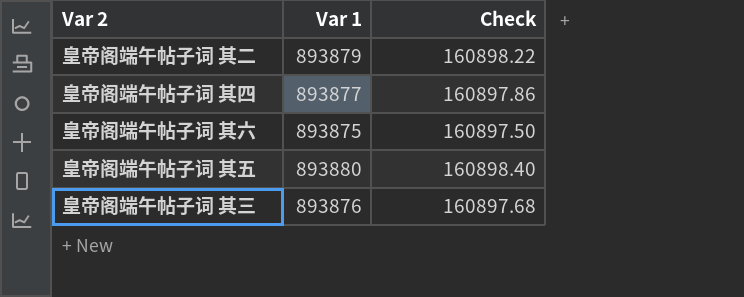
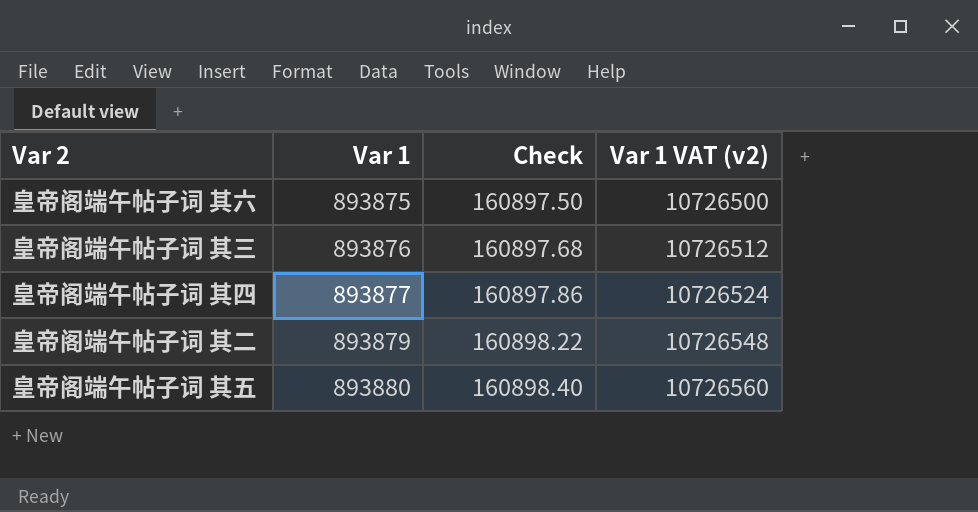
row order: none -> Var 1 ascending
column Var 1 VAT (v2) | formula: none -> [Var 1] * 12

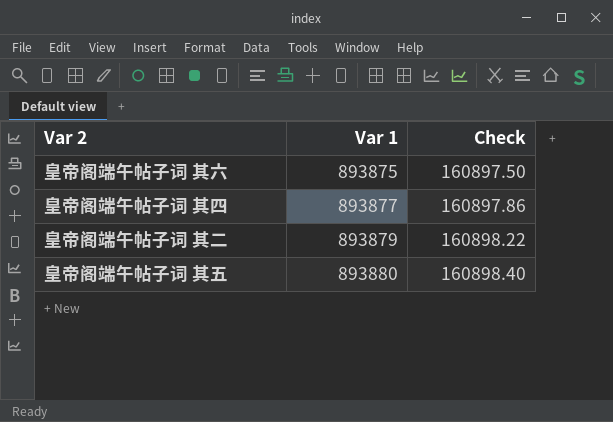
column Var 1 VAT (v2) | formula: [Var 1] * 12 -> none
row 皇帝阁端午帖子词 其三: 893876 | 160897.68 | 10726512 -> none

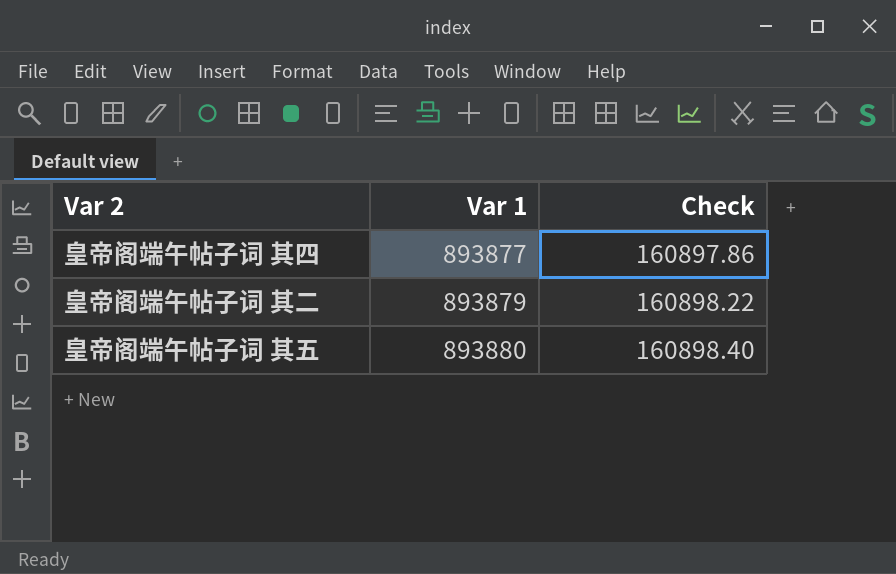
row 皇帝阁端午帖子词 其六: 893875 | 160897.50 -> none

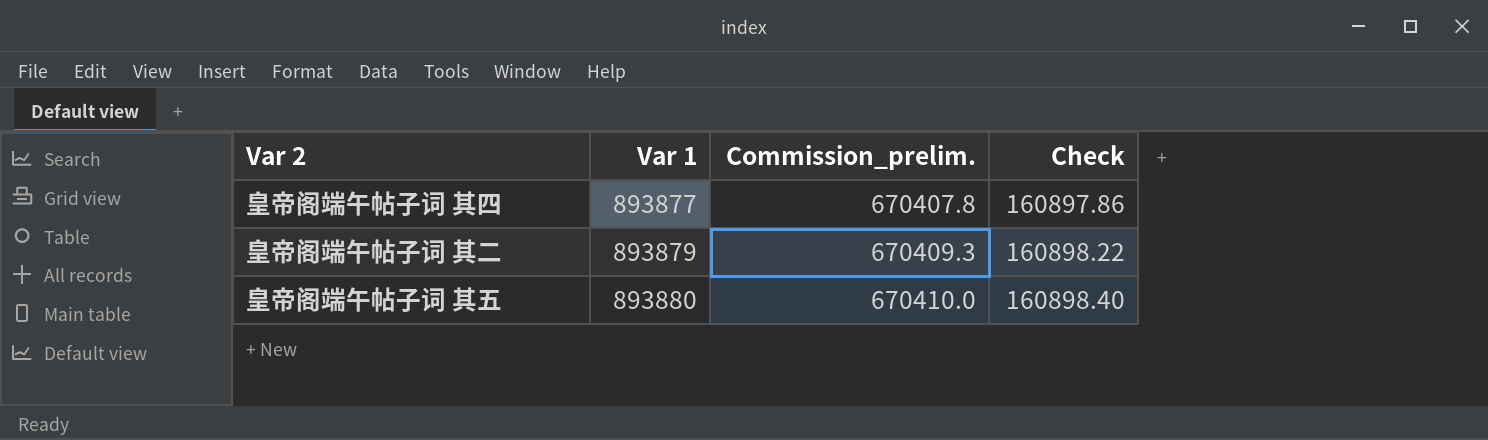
column Commission_prelim. | formula: none -> [Var 1] * 0.75

